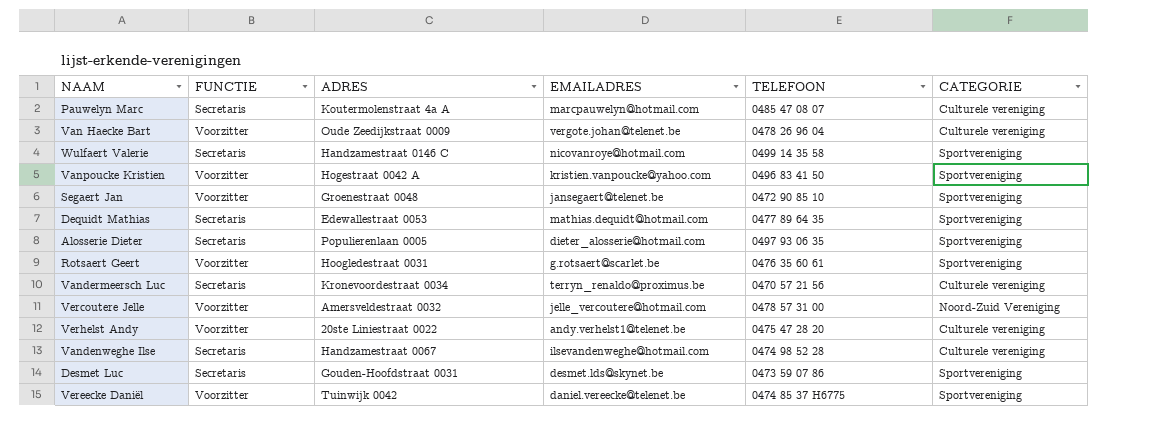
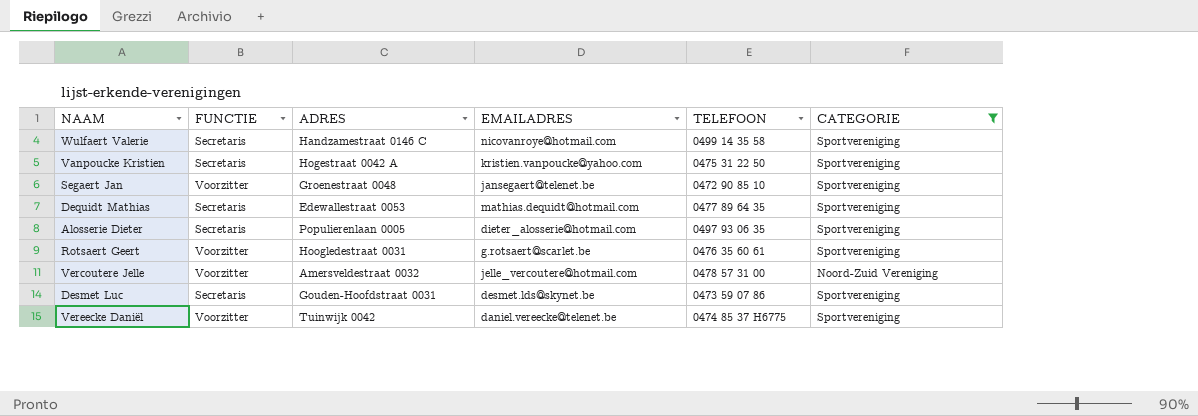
filter: none -> CATEGORIE != Culturele vereniging
Vanpoucke Kristien | FUNCTIE: Voorzitter -> Secretaris
Vanpoucke Kristien | TELEFOON: 0496 83 41 50 -> 0475 31 22 50

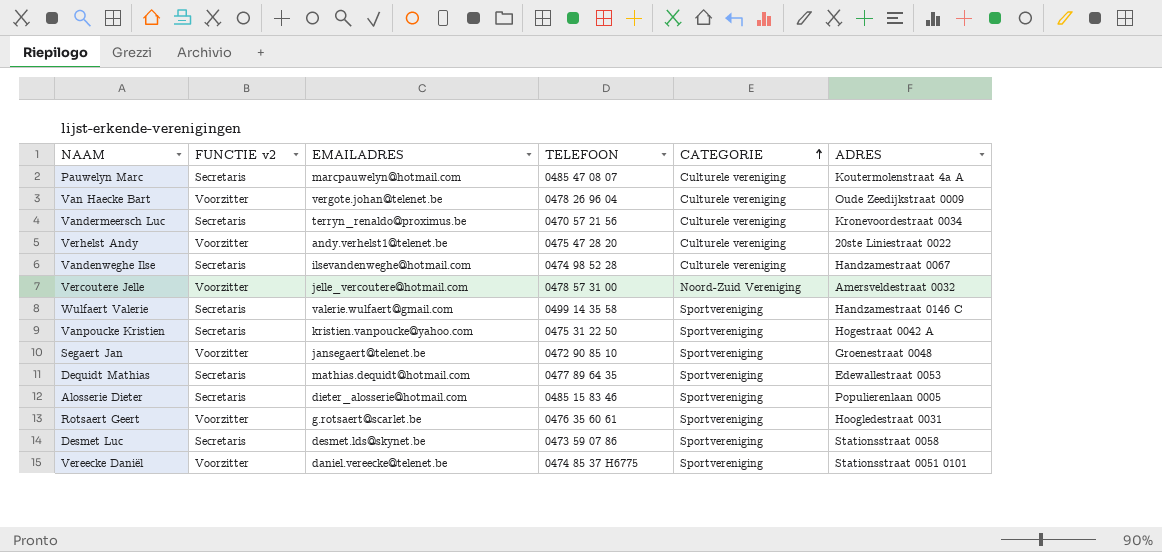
filter: CATEGORIE != Culturele vereniging -> none
row order: none -> CATEGORIE ascending
column name: FUNCTIE -> FUNCTIE v2
column ADRES | position: 3 -> 6
Wulfaert Valerie | EMAILADRES: nicovanroye@hotmail.com -> valerie.wulfaert@gmail.com
Alosserie Dieter | TELEFOON: 0497 93 06 35 -> 0485 15 83 46
Desmet Luc | ADRES: Gouden-Hoofdstraat 0031 -> Stationsstraat 0058
Vereecke Daniël | ADRES: Tuinwijk 0042 -> Stationsstraat 0051 0101

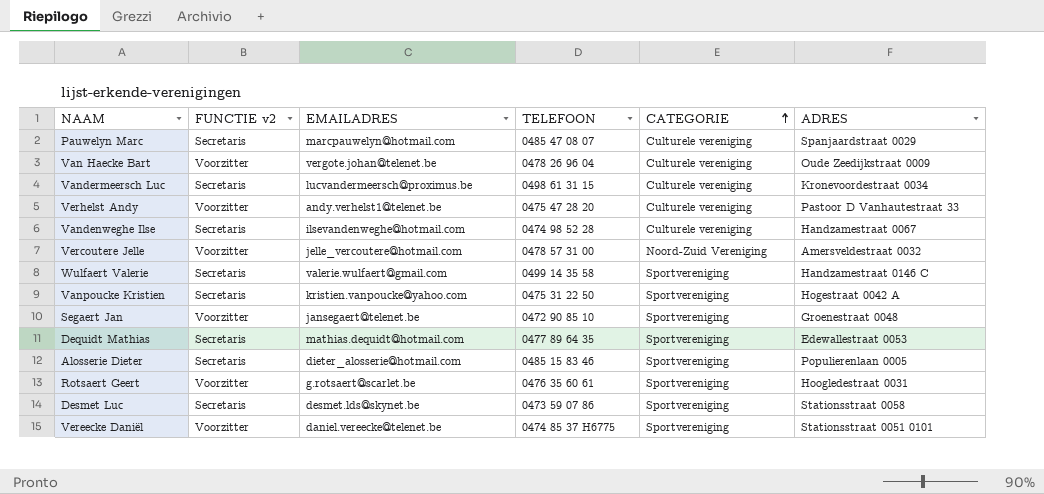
Pauwelyn Marc | ADRES: Koutermolenstraat 4a A -> Spanjaardstraat 0029
Vandermeersch Luc | EMAILADRES: terryn_renaldo@proximus.be -> lucvandermeersch@proximus.be
Vandermeersch Luc | TELEFOON: 0470 57 21 56 -> 0498 61 31 15
Verhelst Andy | ADRES: 20ste Liniestraat 0022 -> Pastoor D Vanhautestraat 33

